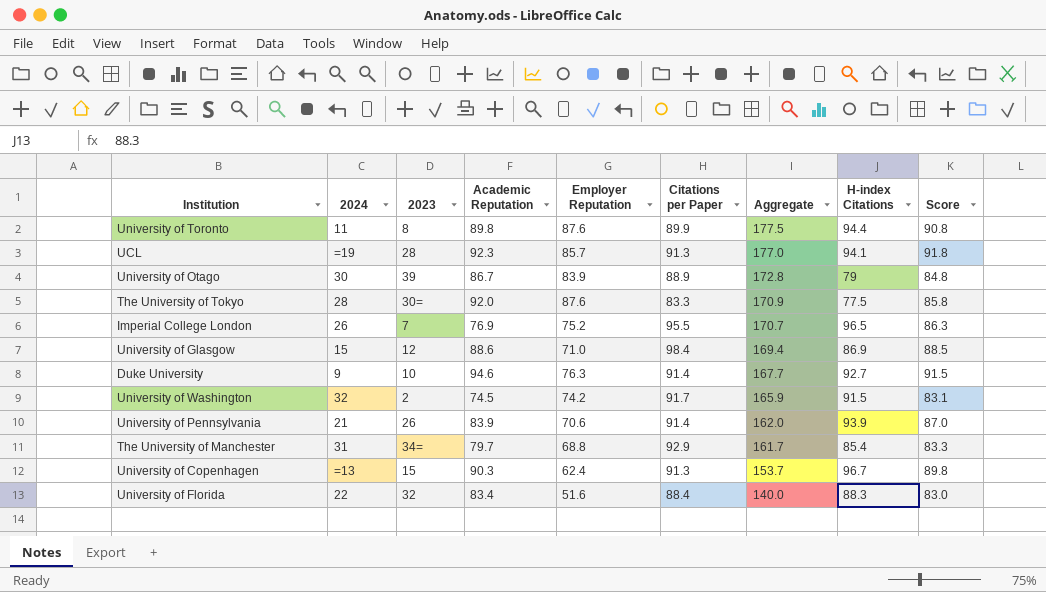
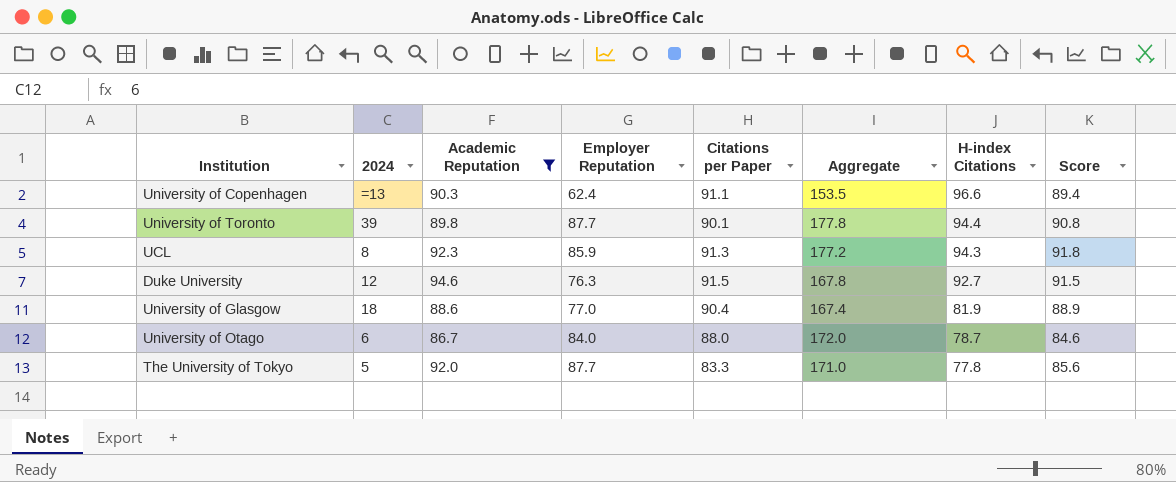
filter: none -> Academic Reputation >= 86.7
row order: Aggregate descending -> H-index Citations descending
column 2023 | position: 3 -> none
University of Copenhagen | Citations per Paper: 91.3 -> 91.1
University of Copenhagen | Aggregate: 153.7 -> 153.5
University of Copenhagen | H-index Citations: 96.7 -> 96.6
University of Copenhagen | Score: 89.8 -> 89.4
University of Toronto | 2024: 11 -> 39
University of Toronto | Employer Reputation: 87.6 -> 87.7
University of Toronto | Citations per Paper: 89.9 -> 90.1
University of Toronto | Aggregate: 177.5 -> 177.8
UCL | 2024: =19 -> 8
UCL | Employer Reputation: 85.7 -> 85.9
UCL | Aggregate: 177.0 -> 177.2
UCL | H-index Citations: 94.1 -> 94.3
Duke University | 2024: 9 -> 12
Duke University | Citations per Paper: 91.4 -> 91.5
Duke University | Aggregate: 167.7 -> 167.8
University of Glasgow | 2024: 15 -> 18
University of Glasgow | Employer Reputation: 71.0 -> 77.0
University of Glasgow | Citations per Paper: 98.4 -> 90.4
University of Glasgow | Aggregate: 169.4 -> 167.4
University of Glasgow | H-index Citations: 86.9 -> 81.9
University of Glasgow | Score: 88.5 -> 88.9
University of Otago | 2024: 30 -> 6
University of Otago | Employer Reputation: 83.9 -> 84.0
University of Otago | Citations per Paper: 88.9 -> 88.0
University of Otago | Aggregate: 172.8 -> 172.0
University of Otago | H-index Citations: 79 -> 78.7
University of Otago | Score: 84.8 -> 84.6
The University of Tokyo | 2024: 28 -> 5
The University of Tokyo | Employer Reputation: 87.6 -> 87.7
The University of Tokyo | Aggregate: 170.9 -> 171.0
The University of Tokyo | H-index Citations: 77.5 -> 77.8
The University of Tokyo | Score: 85.8 -> 85.6

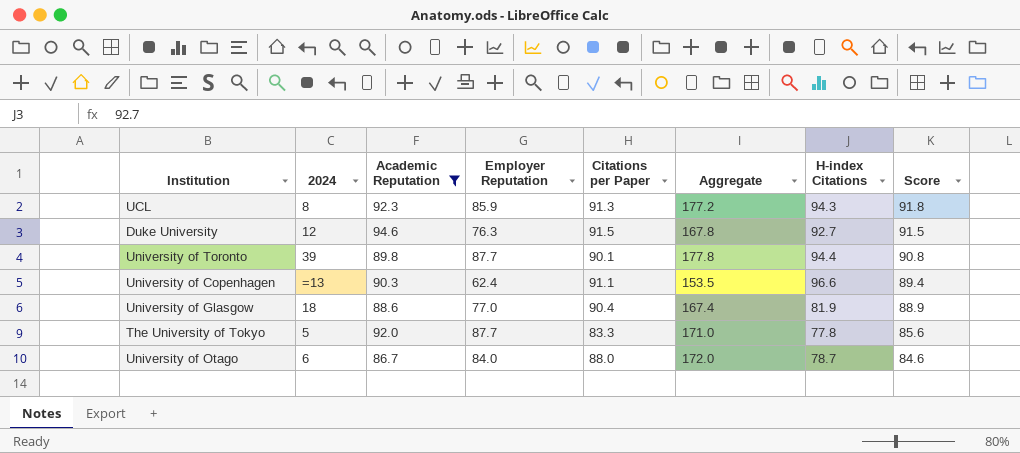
row order: H-index Citations descending -> Score descending

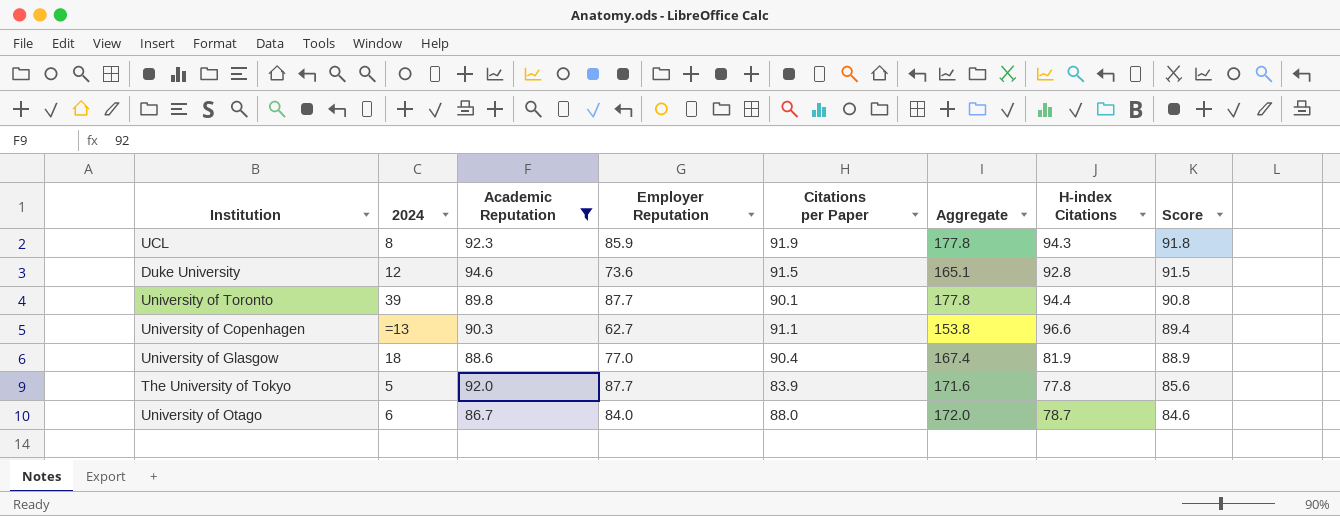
UCL | Citations per Paper: 91.3 -> 91.9
UCL | Aggregate: 177.2 -> 177.8
Duke University | Employer Reputation: 76.3 -> 73.6
Duke University | Aggregate: 167.8 -> 165.1
Duke University | H-index Citations: 92.7 -> 92.8
University of Copenhagen | Employer Reputation: 62.4 -> 62.7
University of Copenhagen | Aggregate: 153.5 -> 153.8
The University of Tokyo | Citations per Paper: 83.3 -> 83.9
The University of Tokyo | Aggregate: 171.0 -> 171.6

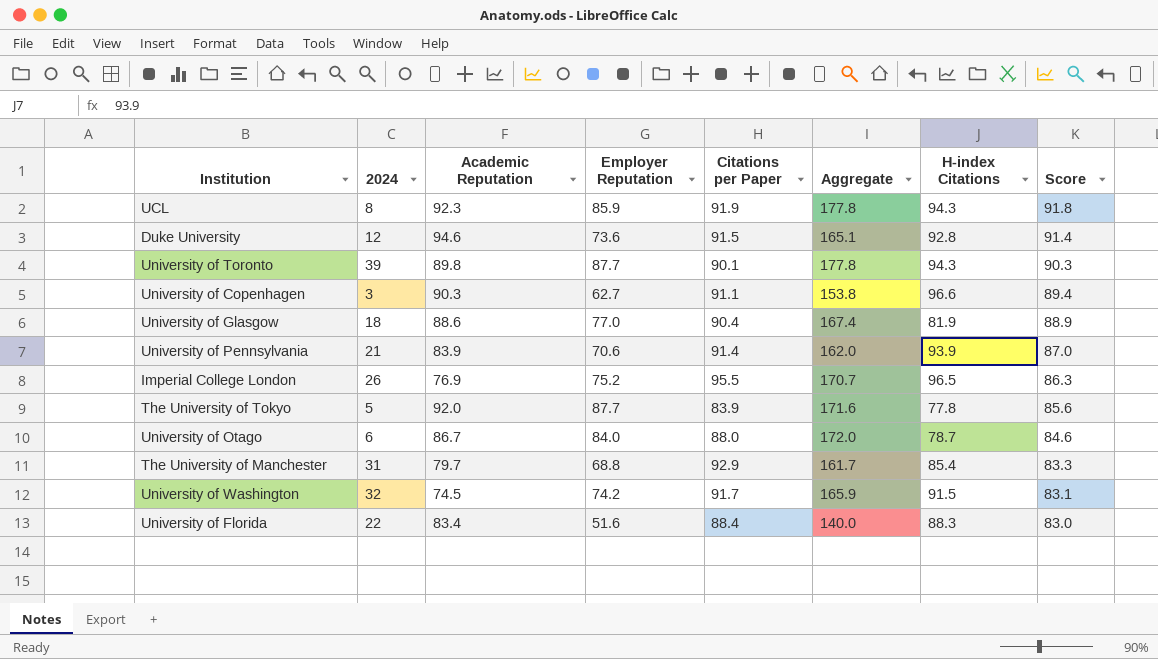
filter: Academic Reputation >= 86.7 -> none
Duke University | Score: 91.5 -> 91.4
University of Toronto | H-index Citations: 94.4 -> 94.3
University of Toronto | Score: 90.8 -> 90.3
University of Copenhagen | 2024: =13 -> 3

